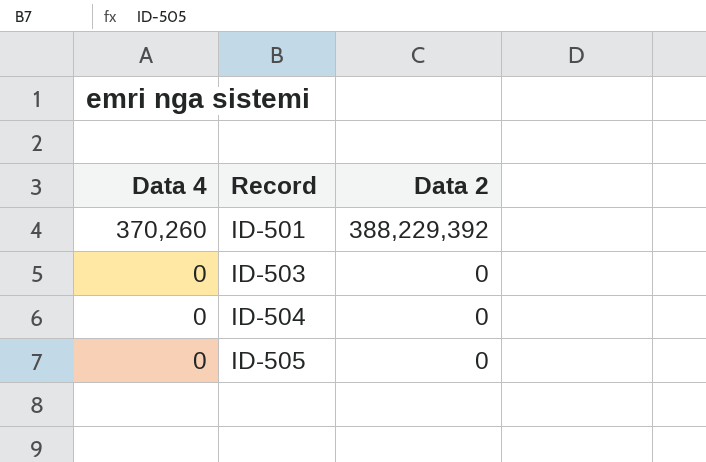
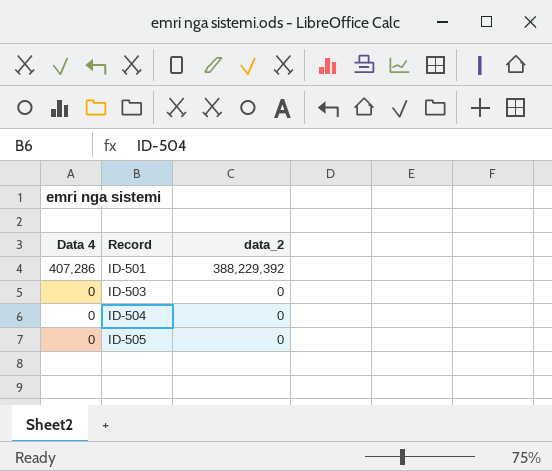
column name: Data 2 -> data_2
ID-501 | Data 4: 370,260 -> 407,286

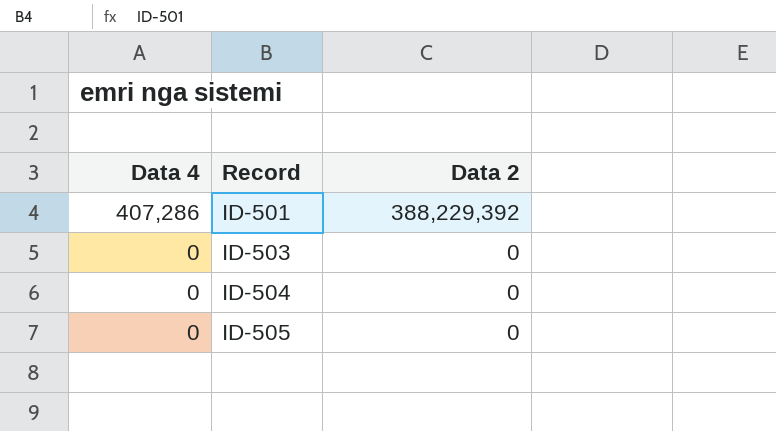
column name: data_2 -> Data 2

